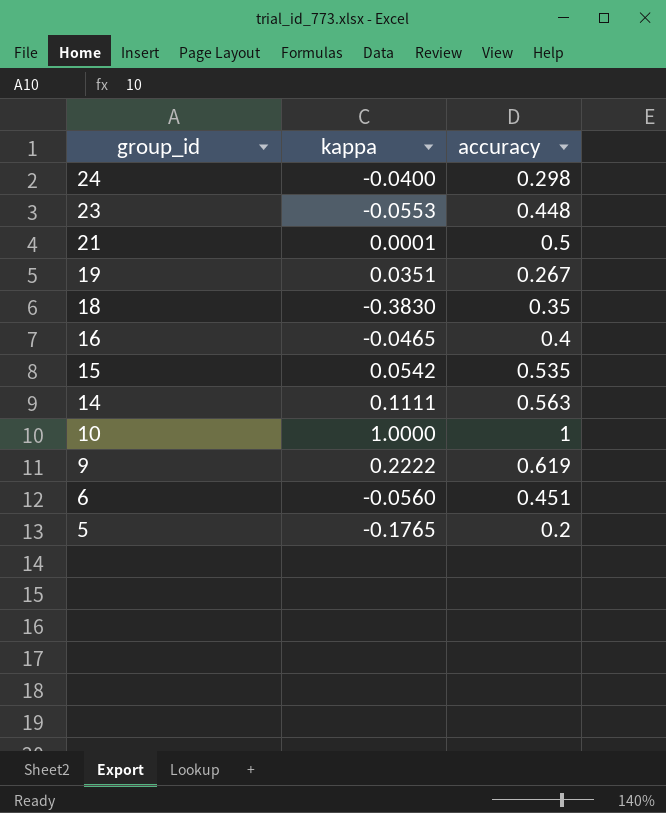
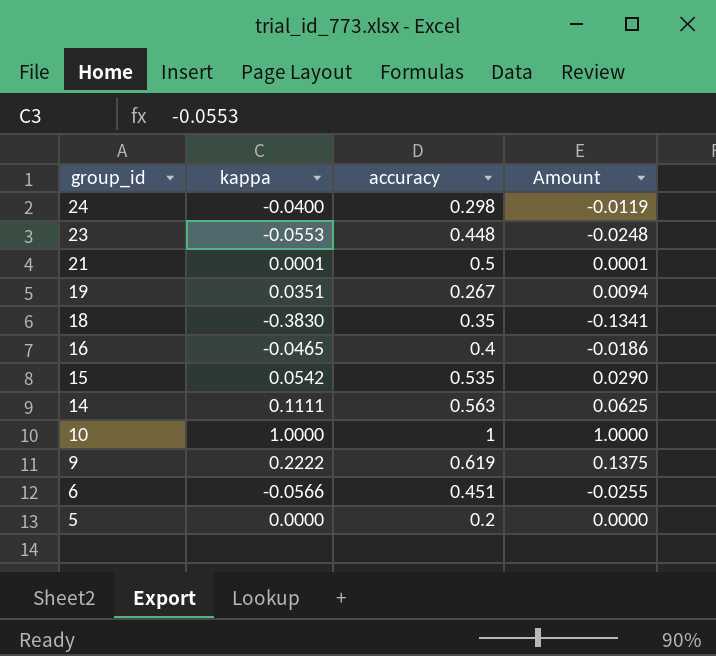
column Amount | formula: none -> [kappa] * [accuracy]
6 | kappa: -0.0560 -> -0.0566
5 | kappa: -0.1765 -> 0.0000

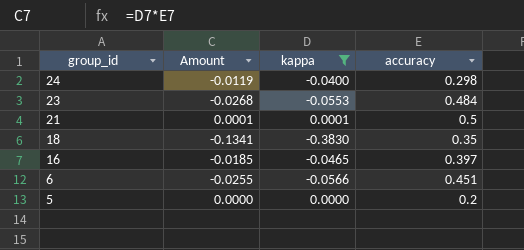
filter: none -> kappa <= 0.0001
column Amount | position: 4 -> 2
23 | Amount: -0.0248 -> -0.0268
23 | accuracy: 0.448 -> 0.484
16 | Amount: -0.0186 -> -0.0185
16 | accuracy: 0.4 -> 0.397

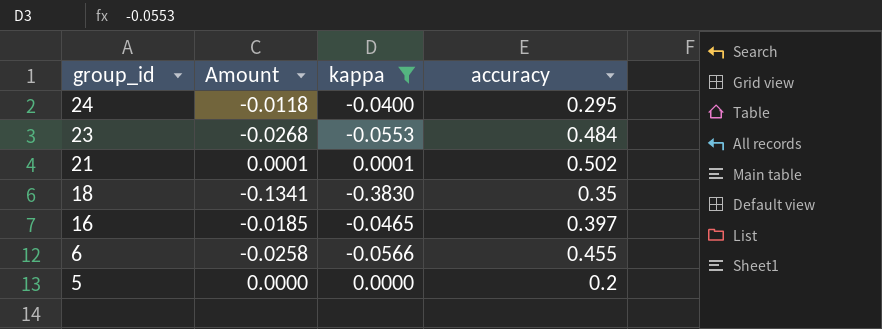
24 | Amount: -0.0119 -> -0.0118
24 | accuracy: 0.298 -> 0.295
21 | accuracy: 0.5 -> 0.502
6 | Amount: -0.0255 -> -0.0258
6 | accuracy: 0.451 -> 0.455

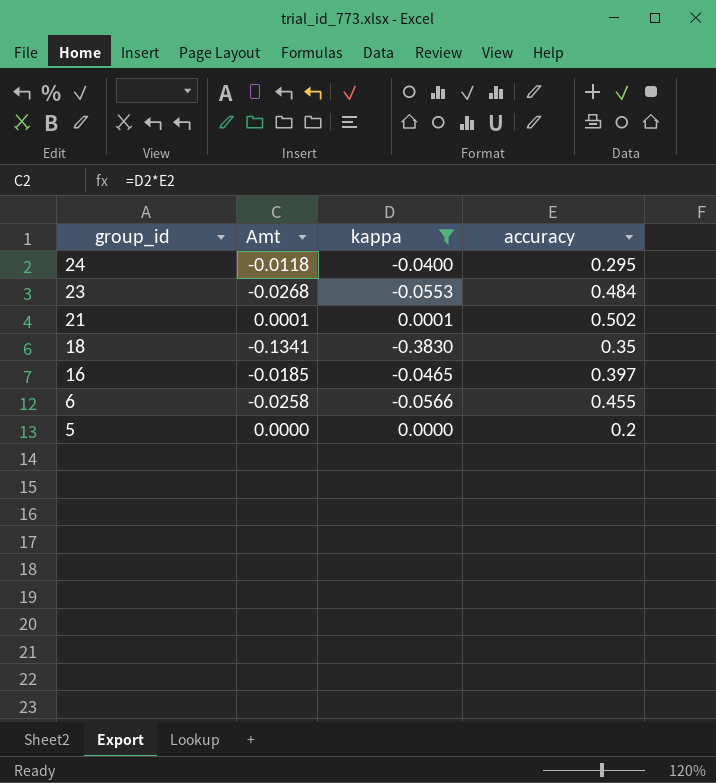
column name: Amount -> Amt

